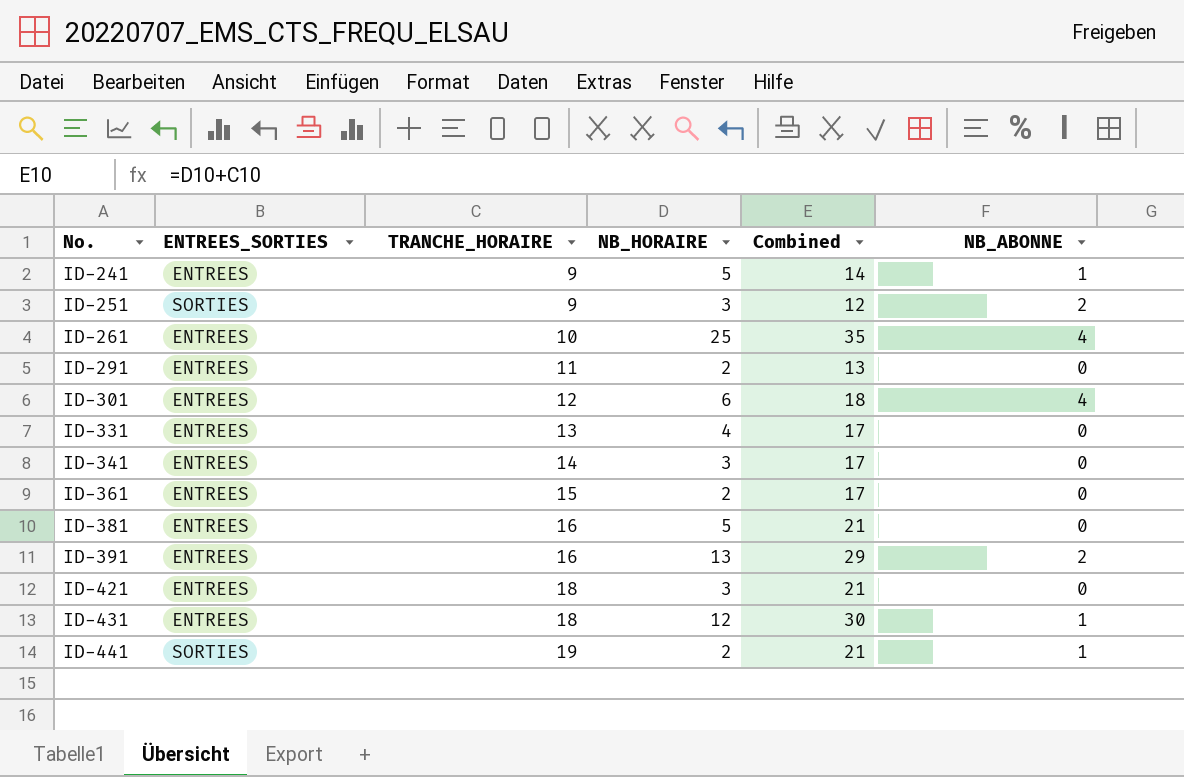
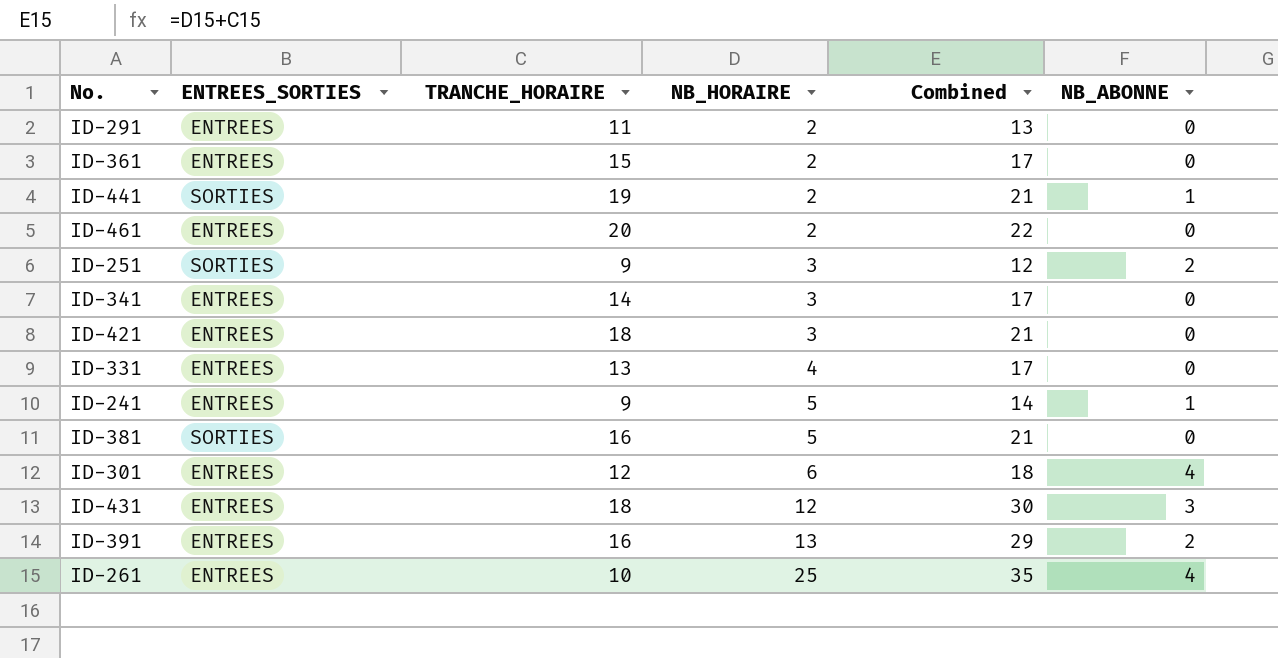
row order: No. ascending -> NB_HORAIRE ascending
row ID-461: none -> ENTREES | 20 | 2 | 22 | 0
ID-381 | ENTREES_SORTIES: ENTREES -> SORTIES
ID-431 | NB_ABONNE: 1 -> 3

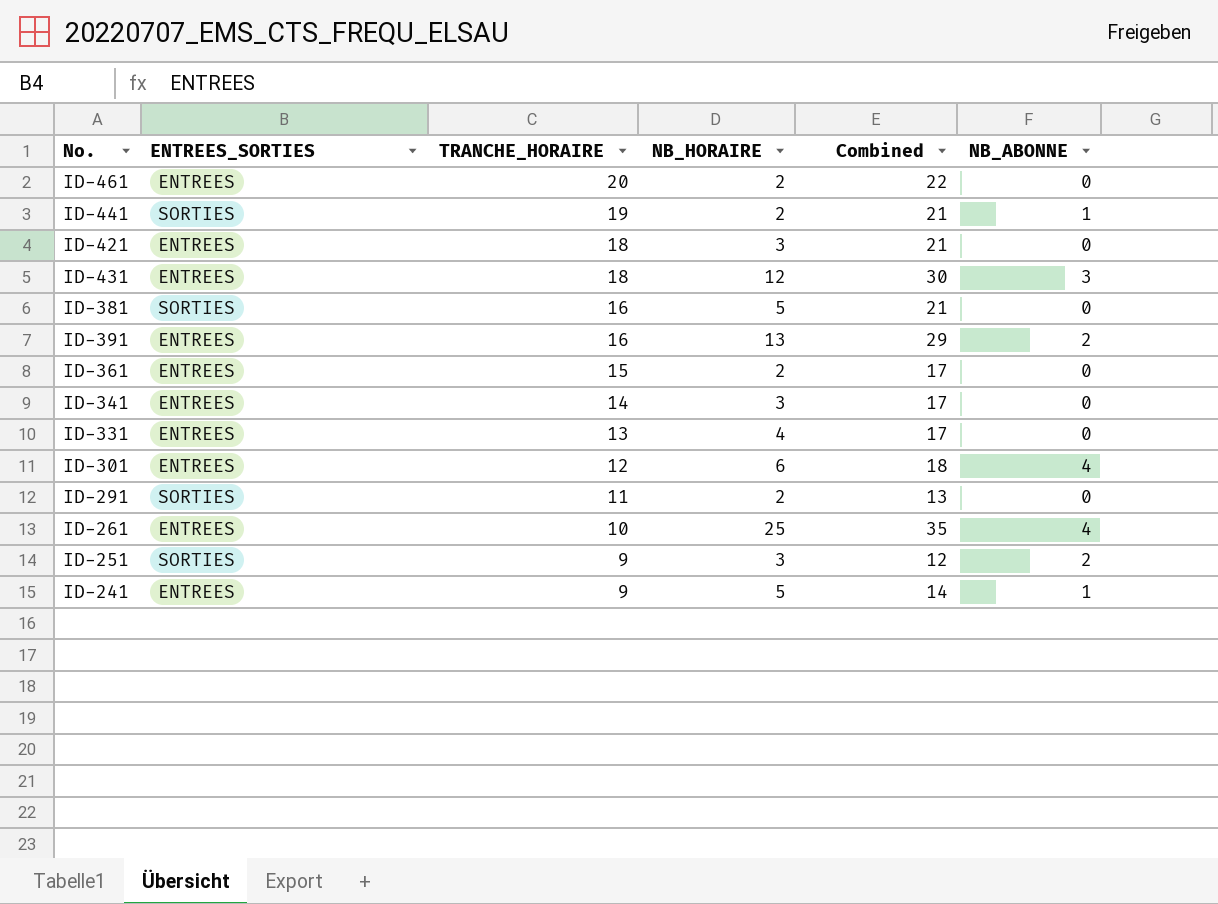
row order: NB_HORAIRE ascending -> TRANCHE_HORAIRE descending
ID-291 | ENTREES_SORTIES: ENTREES -> SORTIES

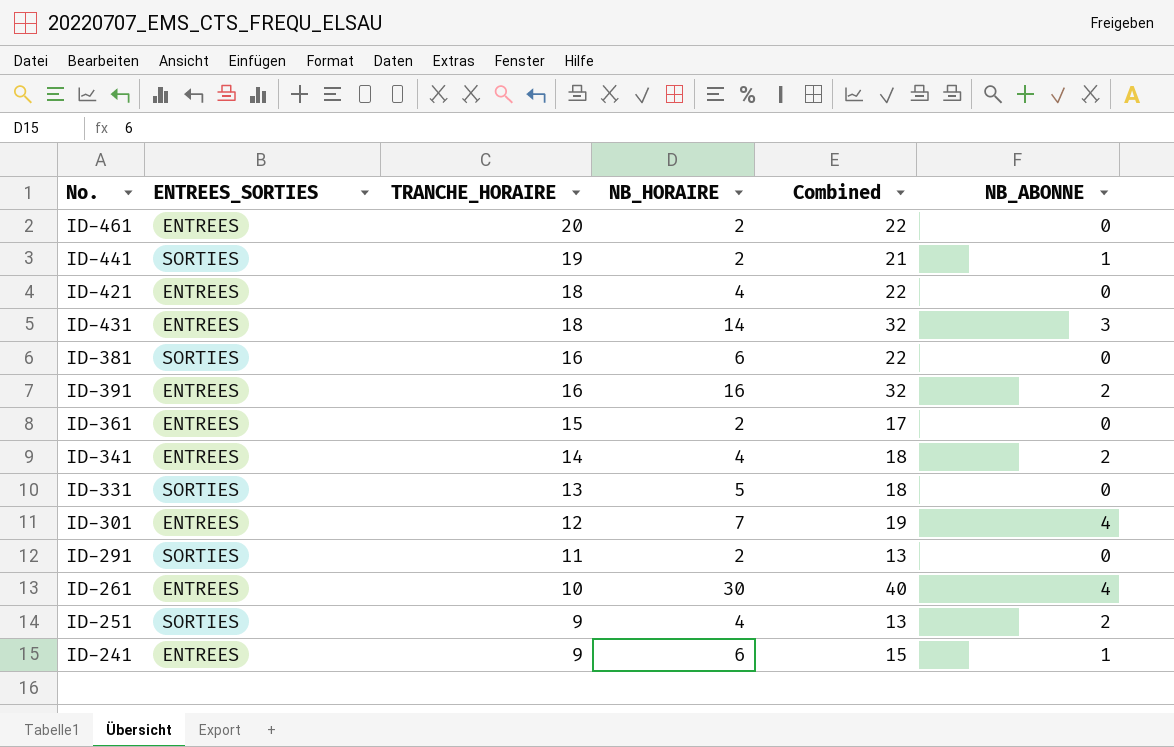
ID-421 | NB_HORAIRE: 3 -> 4
ID-421 | Combined: 21 -> 22
ID-431 | NB_HORAIRE: 12 -> 14
ID-431 | Combined: 30 -> 32
ID-381 | NB_HORAIRE: 5 -> 6
ID-381 | Combined: 21 -> 22
ID-391 | NB_HORAIRE: 13 -> 16
ID-391 | Combined: 29 -> 32
ID-341 | NB_HORAIRE: 3 -> 4
ID-341 | Combined: 17 -> 18
ID-341 | NB_ABONNE: 0 -> 2
ID-331 | ENTREES_SORTIES: ENTREES -> SORTIES
ID-331 | NB_HORAIRE: 4 -> 5
ID-331 | Combined: 17 -> 18
ID-301 | NB_HORAIRE: 6 -> 7
ID-301 | Combined: 18 -> 19
ID-261 | NB_HORAIRE: 25 -> 30
ID-261 | Combined: 35 -> 40
ID-251 | NB_HORAIRE: 3 -> 4
ID-251 | Combined: 12 -> 13
ID-241 | NB_HORAIRE: 5 -> 6
ID-241 | Combined: 14 -> 15

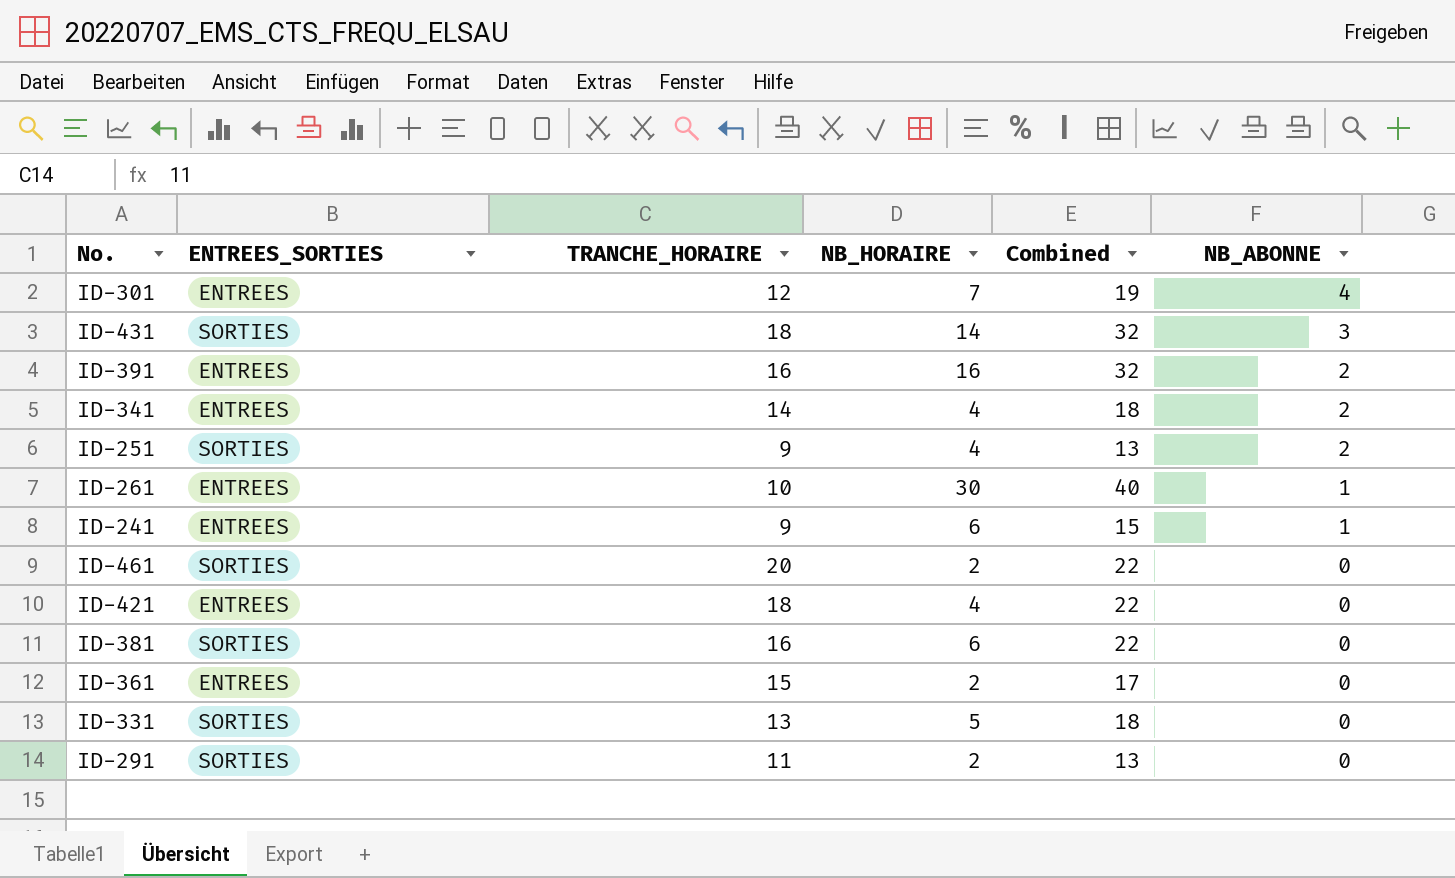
row order: TRANCHE_HORAIRE descending -> NB_ABONNE descending
row ID-441: SORTIES | 19 | 2 | 21 | 1 -> none
ID-431 | ENTREES_SORTIES: ENTREES -> SORTIES
ID-261 | NB_ABONNE: 4 -> 1
ID-461 | ENTREES_SORTIES: ENTREES -> SORTIES

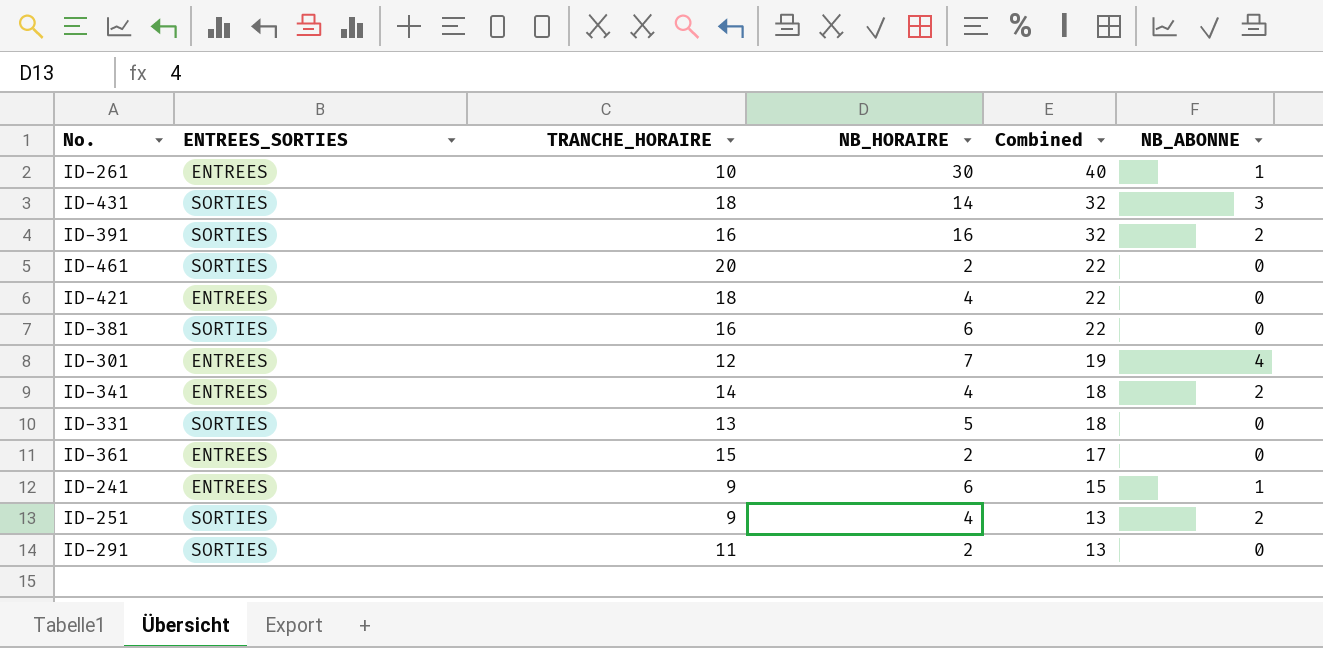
row order: NB_ABONNE descending -> Combined descending
ID-391 | ENTREES_SORTIES: ENTREES -> SORTIES

